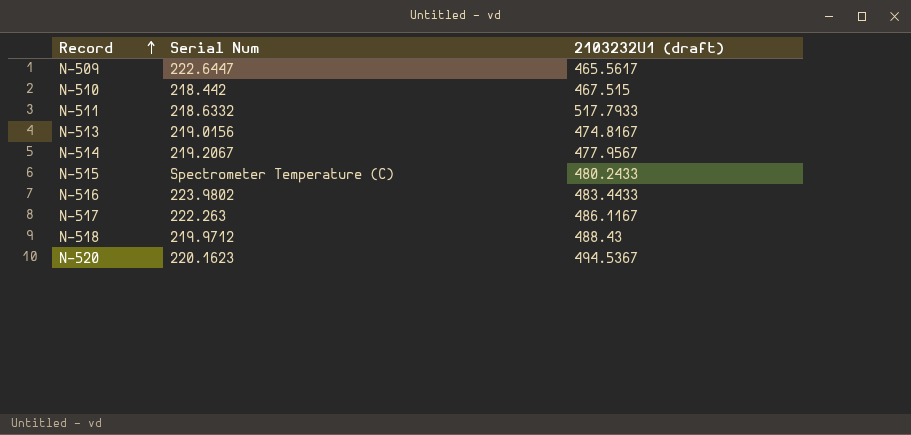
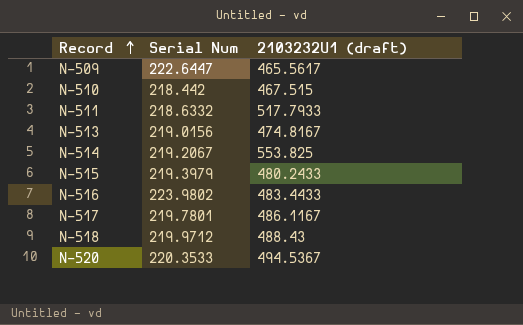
N-514 | 2103232U1 (draft): 477.9567 -> 553.825
N-515 | Serial Num: Spectrometer Temperature (C) -> 219.3979
N-517 | Serial Num: 222.263 -> 219.7801
N-520 | Serial Num: 220.1623 -> 220.3533

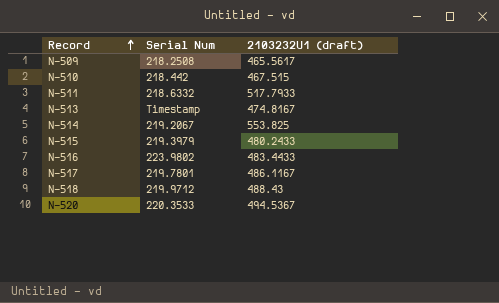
N-509 | Serial Num: 222.6447 -> 218.2508
N-513 | Serial Num: 219.0156 -> Timestamp

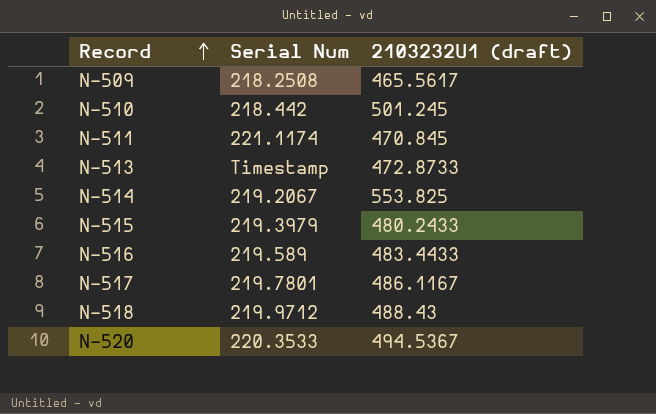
N-510 | 2103232U1 (draft): 467.515 -> 501.245
N-511 | Serial Num: 218.6332 -> 221.1174
N-511 | 2103232U1 (draft): 517.7933 -> 470.845
N-513 | 2103232U1 (draft): 474.8167 -> 472.8733
N-516 | Serial Num: 223.9802 -> 219.589

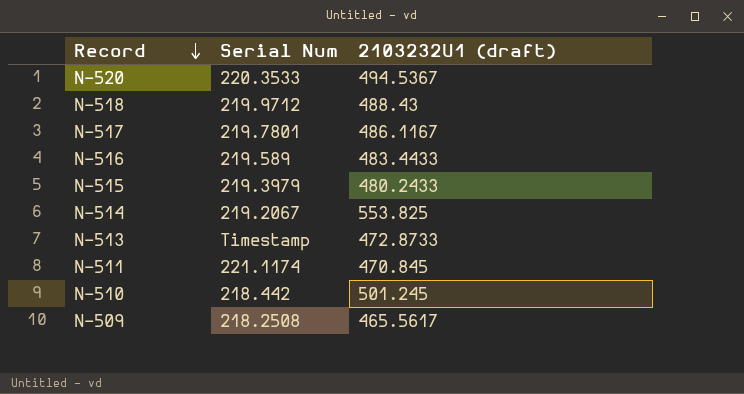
row order: Record ascending -> Record descending

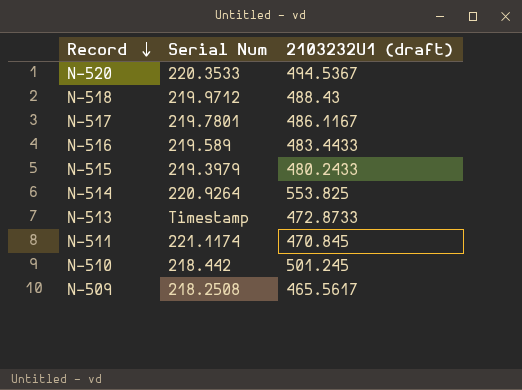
N-514 | Serial Num: 219.2067 -> 220.9264

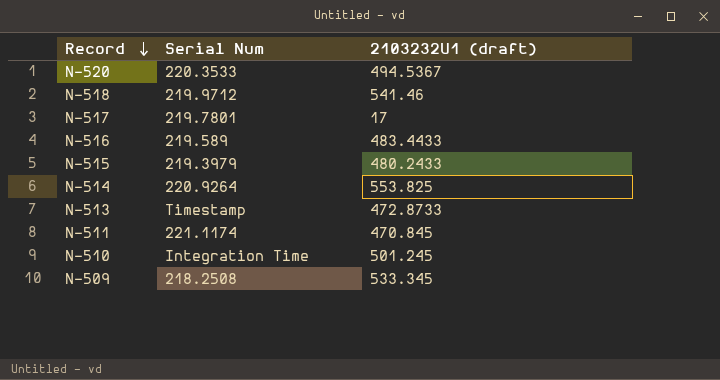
N-518 | 2103232U1 (draft): 488.43 -> 541.46
N-517 | 2103232U1 (draft): 486.1167 -> 17
N-510 | Serial Num: 218.442 -> Integration Time
N-509 | 2103232U1 (draft): 465.5617 -> 533.345

